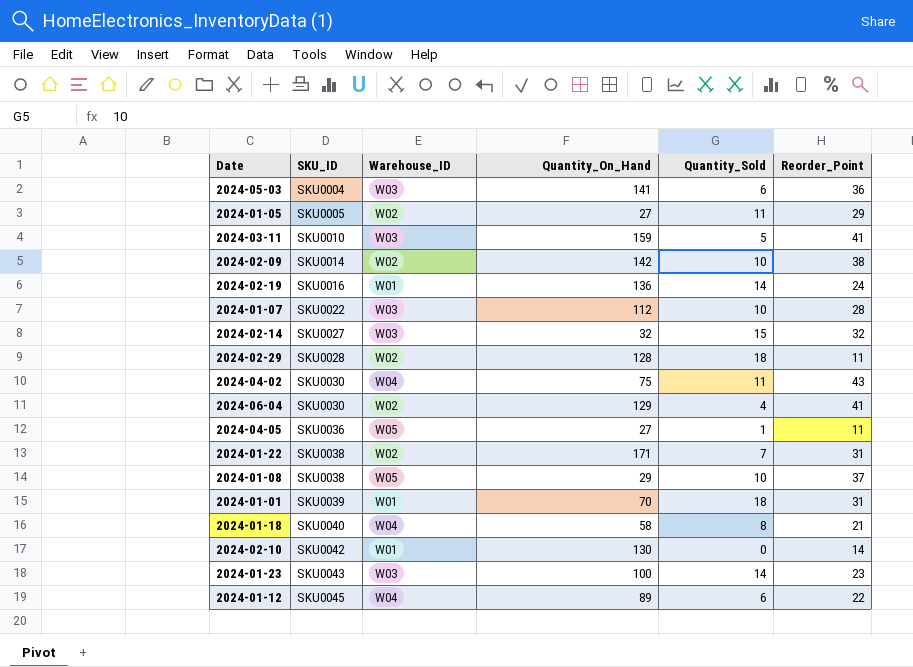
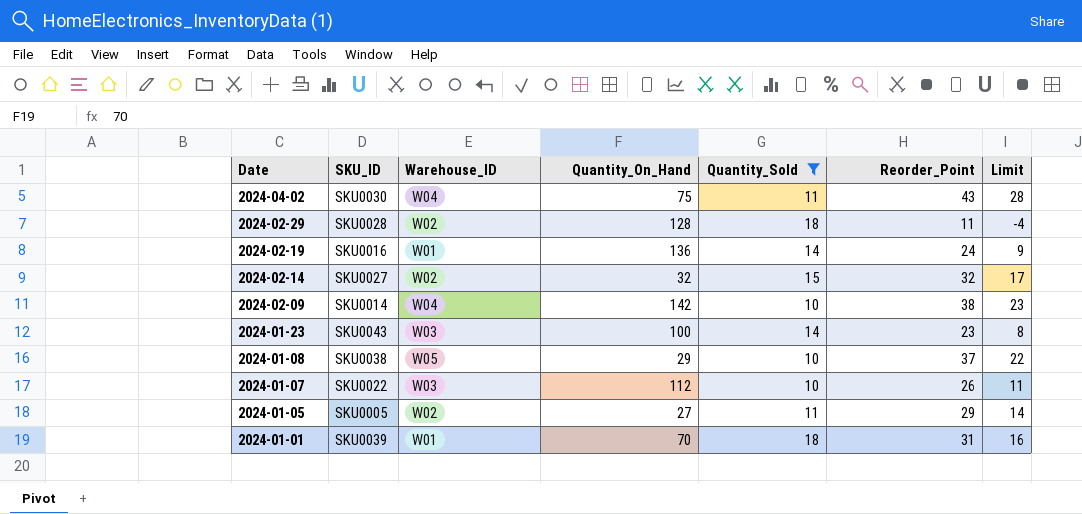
filter: none -> Quantity_Sold >= 10
row order: SKU_ID ascending -> Date descending
column Limit | formula: none -> [Reorder_Point] - 15
2024-02-14 | Warehouse_ID: W03 -> W02
2024-02-09 | Warehouse_ID: W02 -> W04
2024-01-07 | Reorder_Point: 28 -> 26

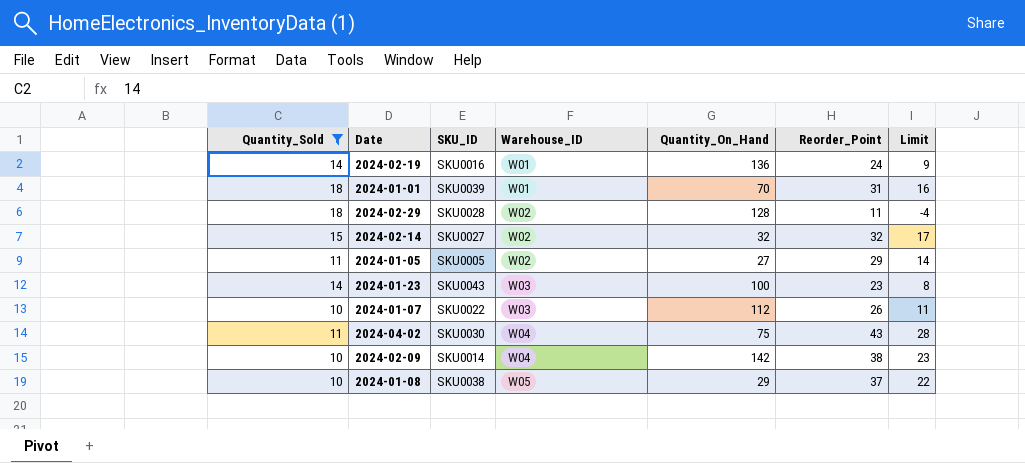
row order: Date descending -> Warehouse_ID ascending
column Quantity_Sold | position: 5 -> 1

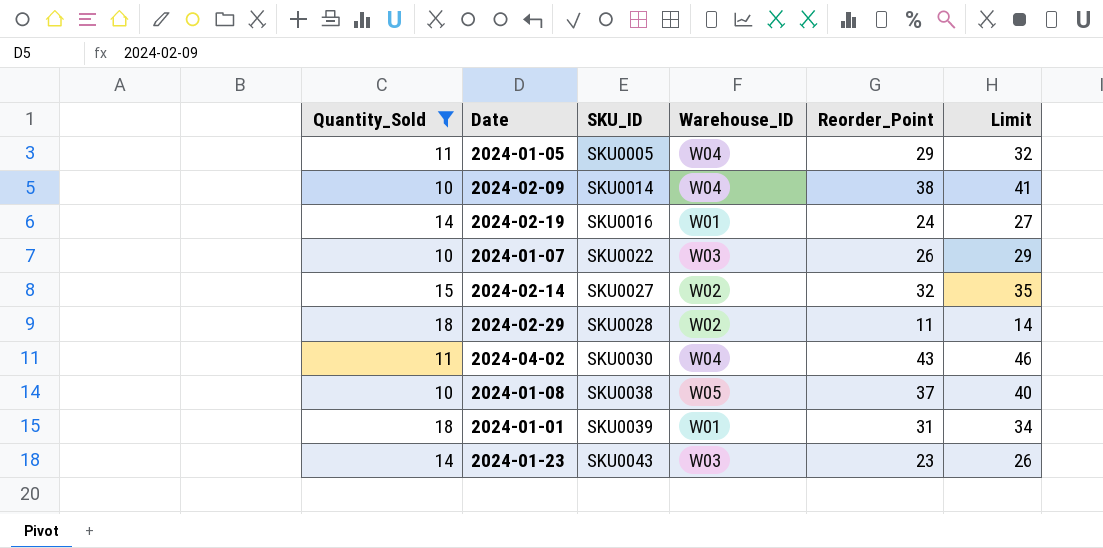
row order: Warehouse_ID ascending -> SKU_ID ascending
column Quantity_On_Hand | position: 5 -> none
column Limit | formula: [Reorder_Point] - 15 -> [Reorder_Point] + 3
2024-01-05 | Warehouse_ID: W02 -> W04

